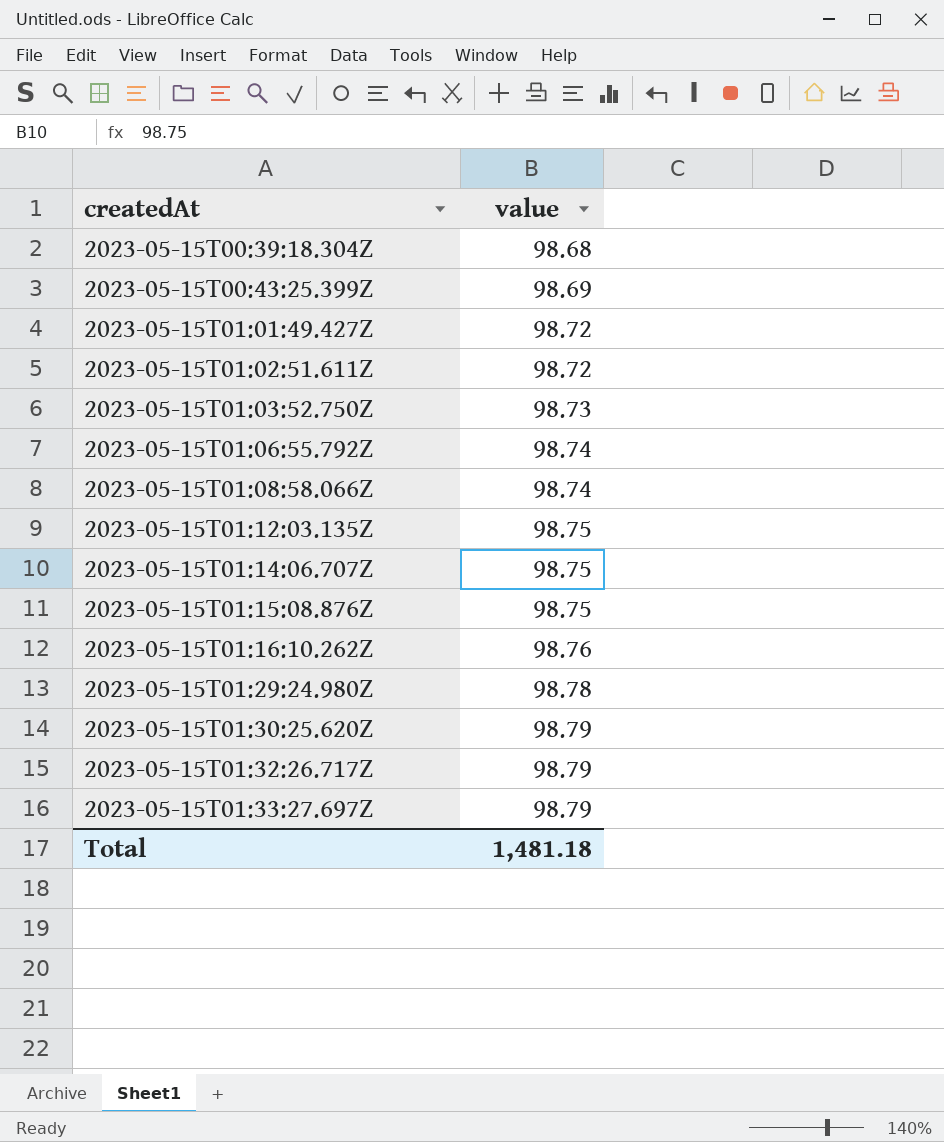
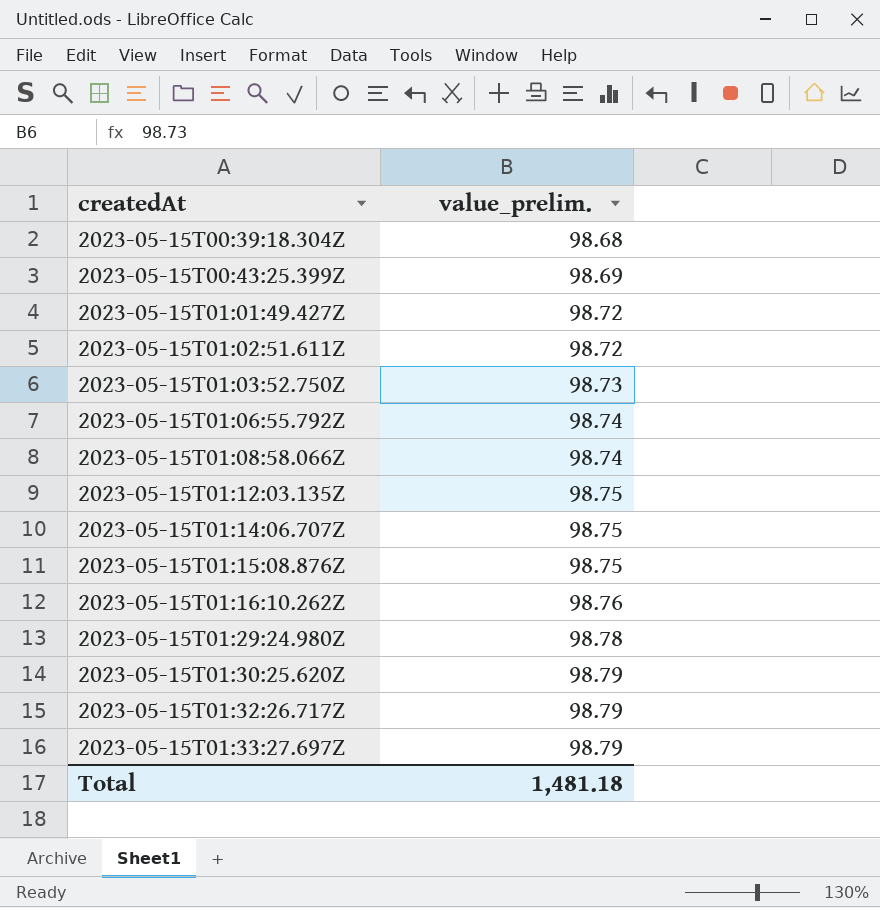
column name: value -> value_prelim.

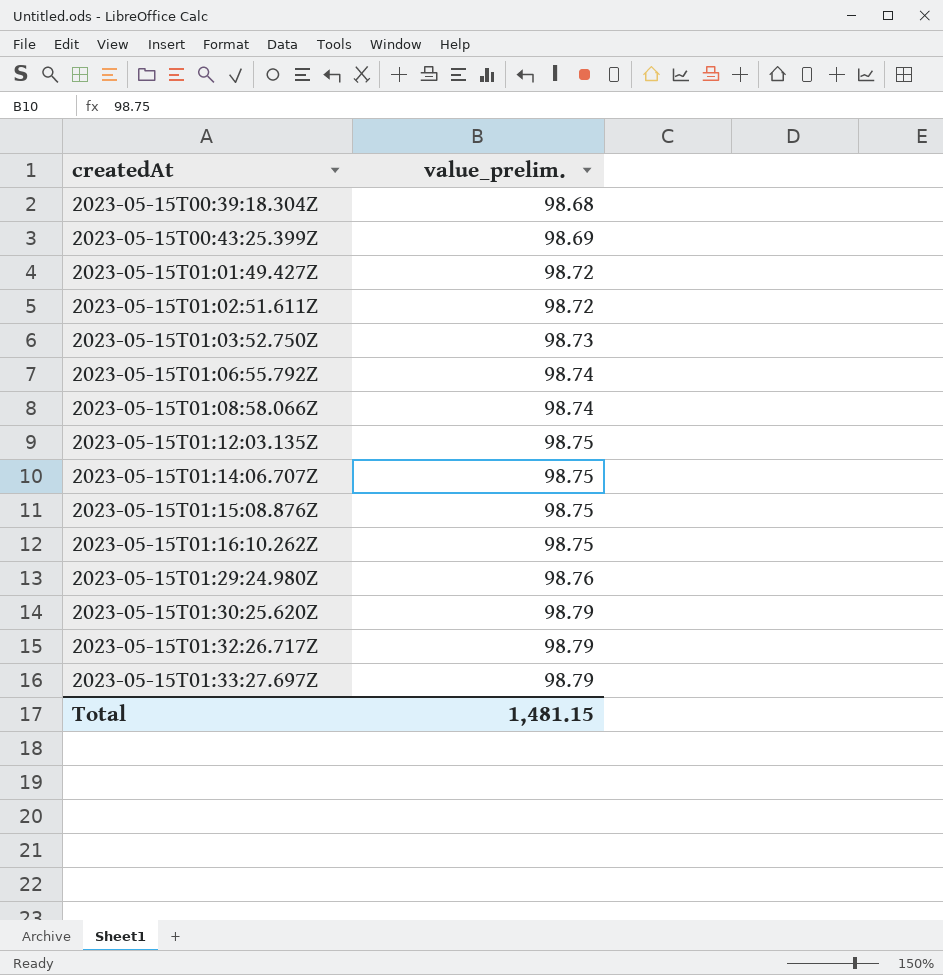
2023-05-15T01:16:10.262Z | value_prelim.: 98.76 -> 98.75
2023-05-15T01:29:24.980Z | value_prelim.: 98.78 -> 98.76
Total | value_prelim.: 1,481.18 -> 1,481.15

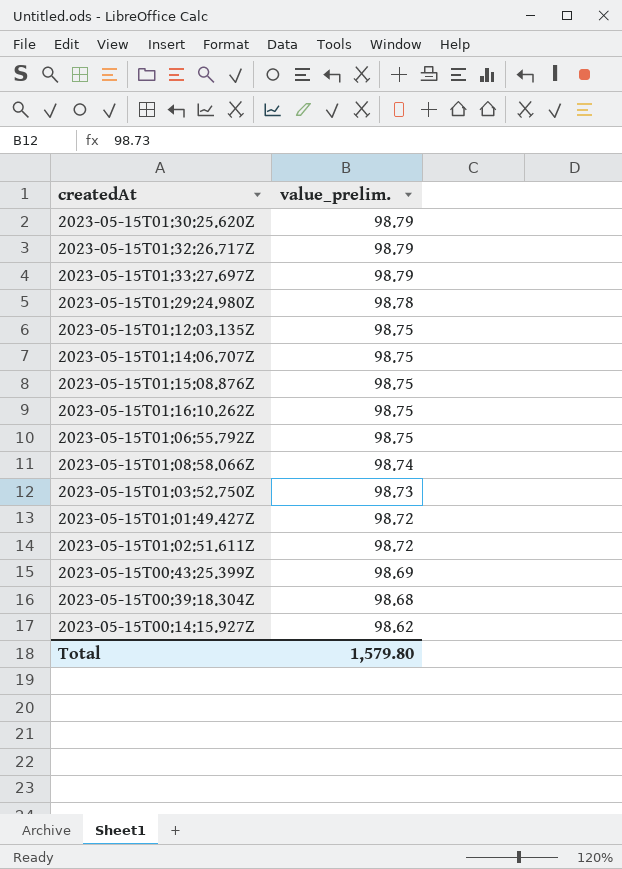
row order: createdAt ascending -> value_prelim. descending
2023-05-15T01:29:24.980Z | value_prelim.: 98.76 -> 98.78
2023-05-15T01:06:55.792Z | value_prelim.: 98.74 -> 98.75
row 2023-05-15T00:14:15.927Z: none -> 98.62
Total | value_prelim.: 1,481.15 -> 1,579.80

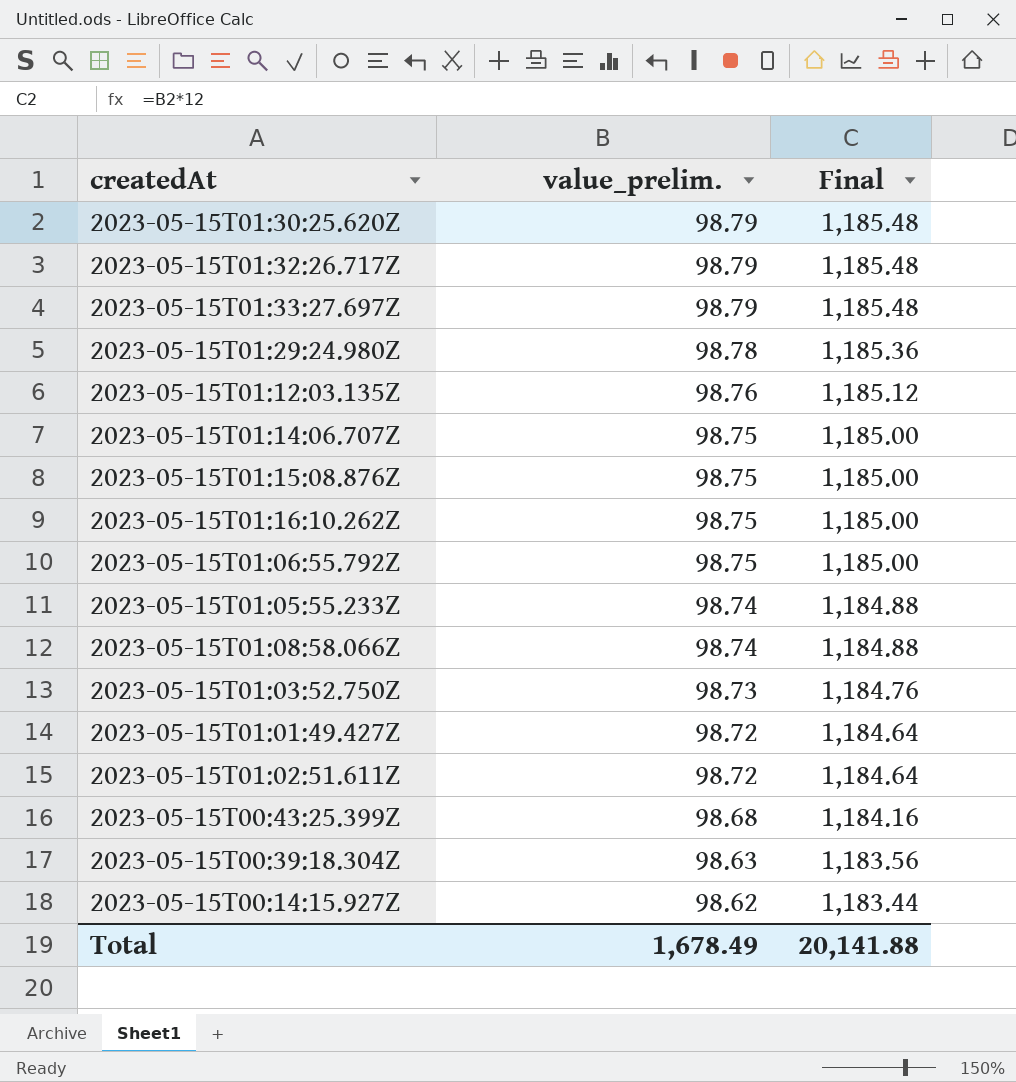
column Final | formula: none -> [value_prelim.] * 12
2023-05-15T01:12:03.135Z | value_prelim.: 98.75 -> 98.76
row 2023-05-15T01:05:55.233Z: none -> 98.74 | 1,184.88
2023-05-15T00:43:25.399Z | value_prelim.: 98.69 -> 98.68
2023-05-15T00:39:18.304Z | value_prelim.: 98.68 -> 98.63
Total | value_prelim.: 1,579.80 -> 1,678.49

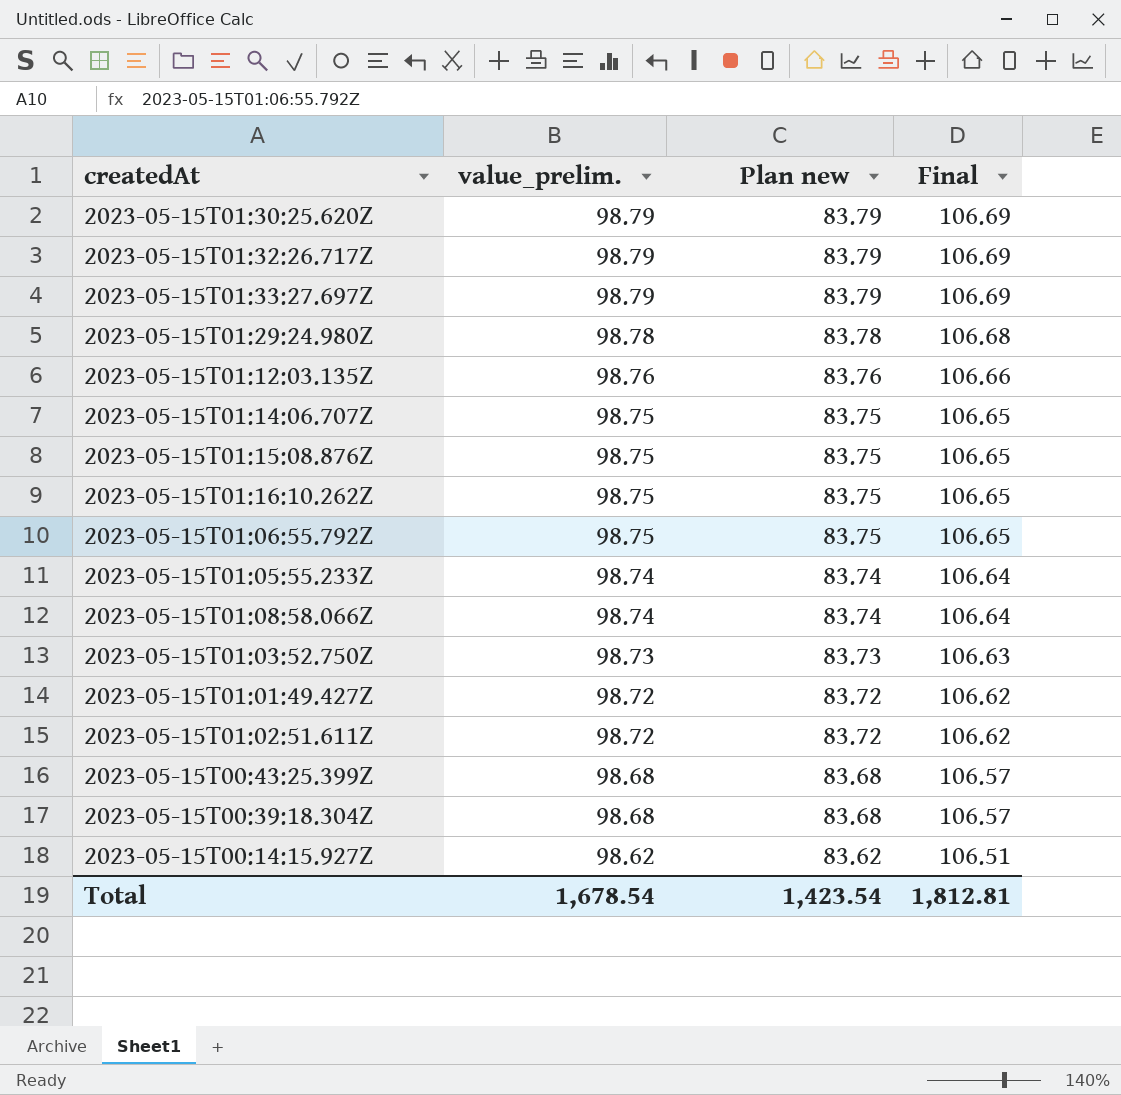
column Plan new | formula: none -> [value_prelim.] - 15
column Final | formula: [value_prelim.] * 12 -> [value_prelim.] * 1.08
2023-05-15T00:39:18.304Z | value_prelim.: 98.63 -> 98.68
Total | value_prelim.: 1,678.49 -> 1,678.54
Total | Final: 20,141.88 -> 1,812.81

